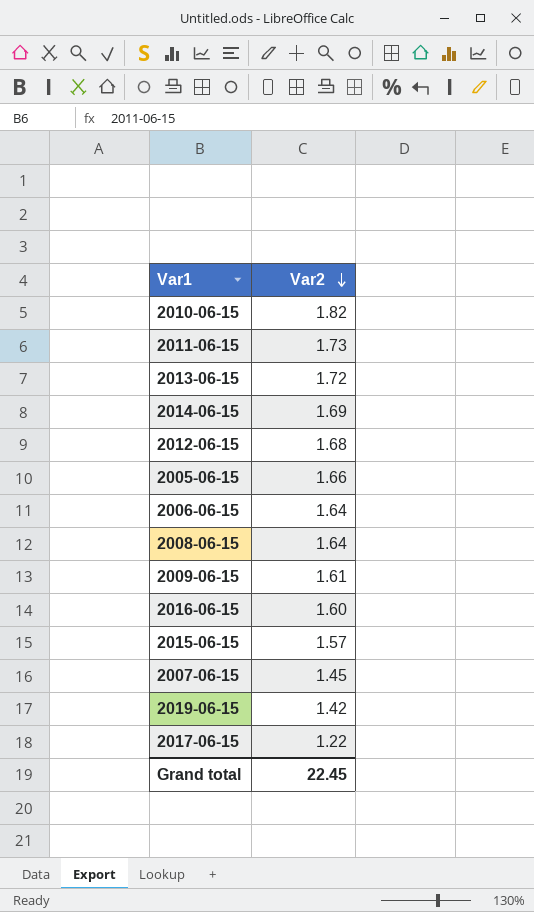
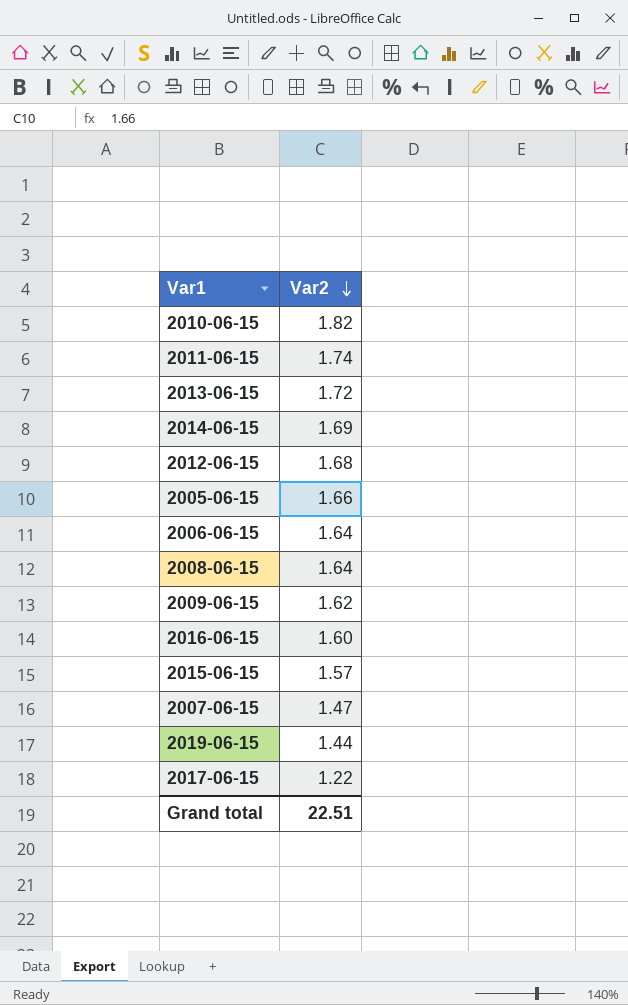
2011-06-15 | Var2: 1.73 -> 1.74
2009-06-15 | Var2: 1.61 -> 1.62
2007-06-15 | Var2: 1.45 -> 1.47
2019-06-15 | Var2: 1.42 -> 1.44
Grand total | Var2: 22.45 -> 22.51

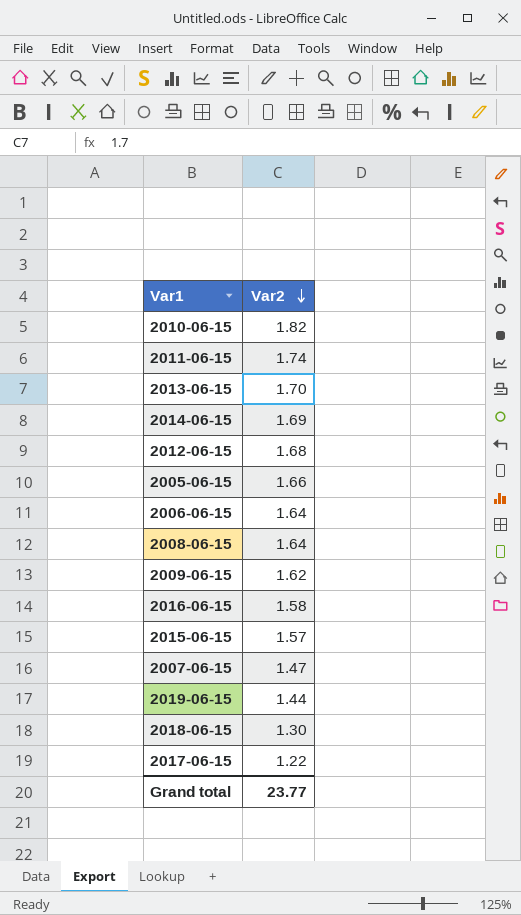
2013-06-15 | Var2: 1.72 -> 1.70
2016-06-15 | Var2: 1.60 -> 1.58
row 2018-06-15: none -> 1.30
Grand total | Var2: 22.51 -> 23.77

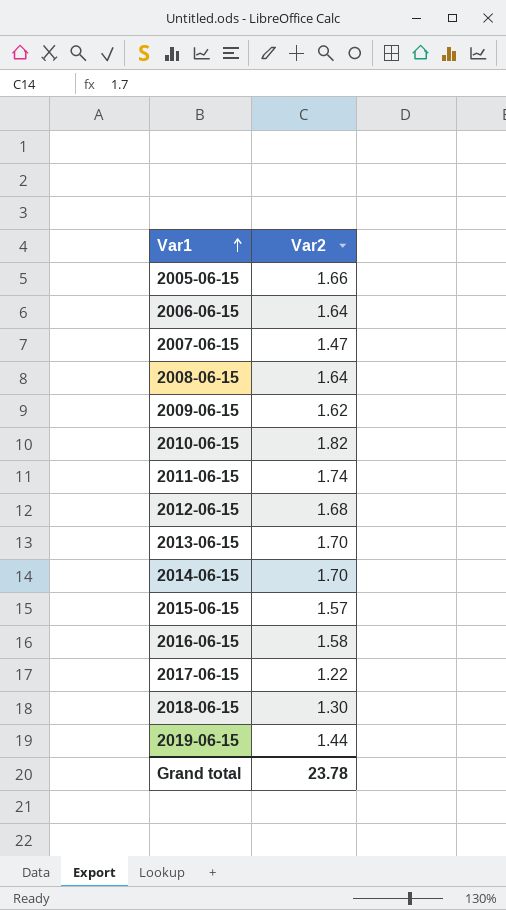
row order: Var2 descending -> Var1 ascending
2014-06-15 | Var2: 1.69 -> 1.70
Grand total | Var2: 23.77 -> 23.78

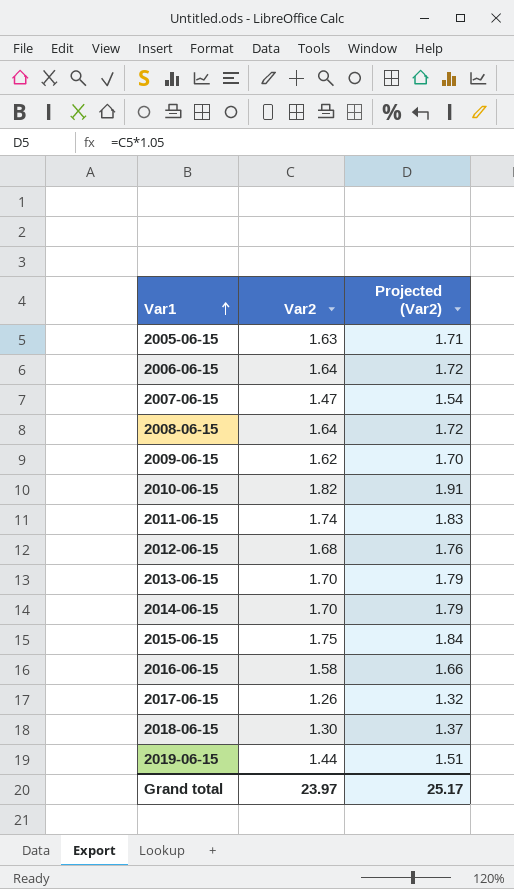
column Projected (Var2) | formula: none -> [Var2] * 1.05
2005-06-15 | Var2: 1.66 -> 1.63
2015-06-15 | Var2: 1.57 -> 1.75
2017-06-15 | Var2: 1.22 -> 1.26
Grand total | Var2: 23.78 -> 23.97

